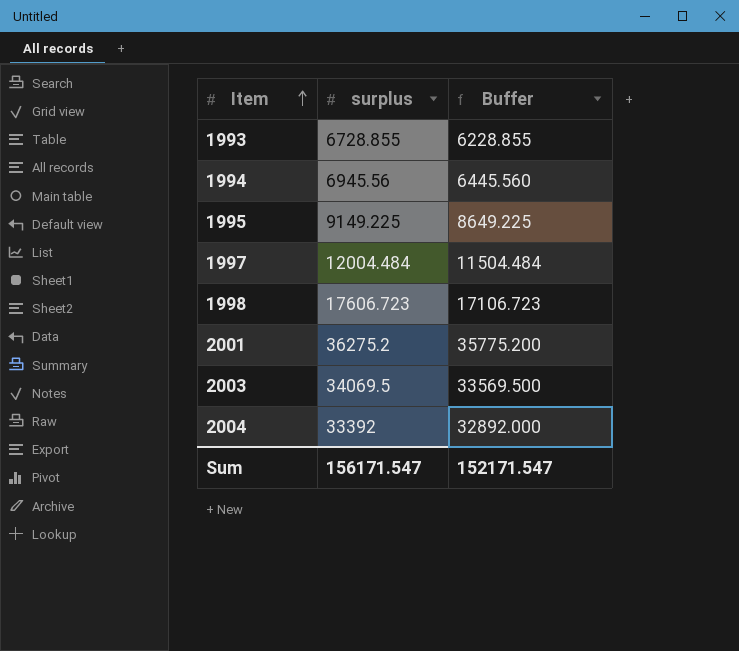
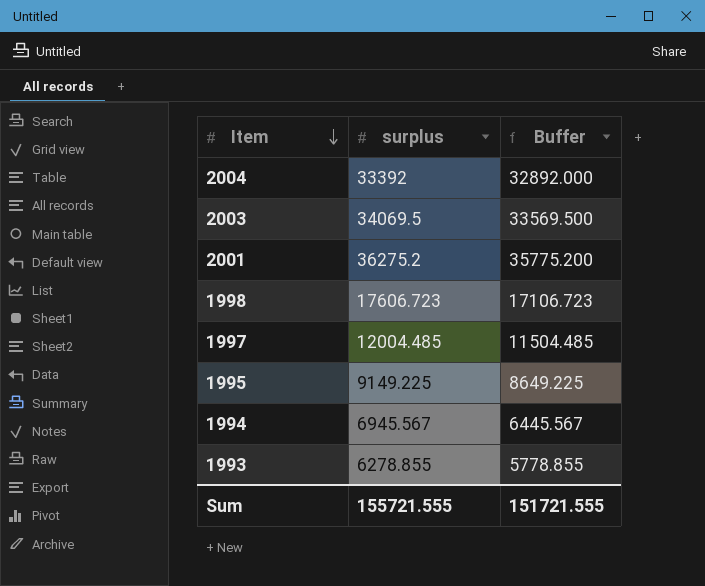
row order: Item ascending -> Item descending
1997 | surplus: 12004.484 -> 12004.485
1997 | Buffer: 11504.484 -> 11504.485
1994 | surplus: 6945.56 -> 6945.567
1994 | Buffer: 6445.560 -> 6445.567
1993 | surplus: 6728.855 -> 6278.855
1993 | Buffer: 6228.855 -> 5778.855
Sum | surplus: 156171.547 -> 155721.555
Sum | Buffer: 152171.547 -> 151721.555

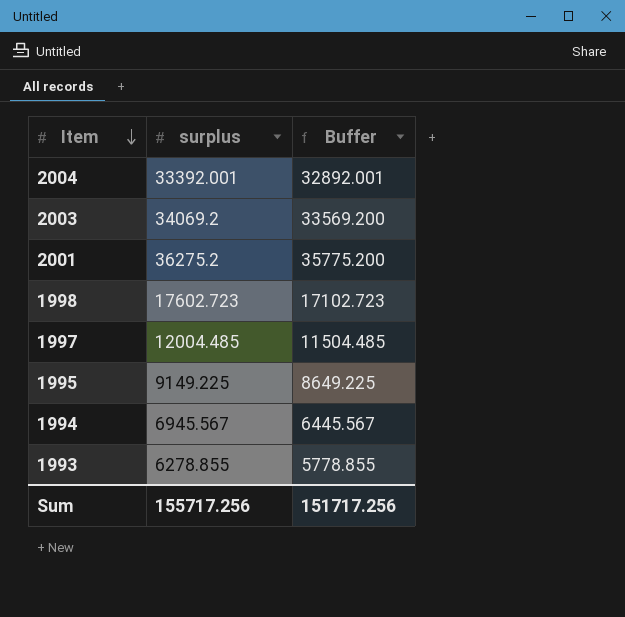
2004 | surplus: 33392 -> 33392.001
2004 | Buffer: 32892.000 -> 32892.001
2003 | surplus: 34069.5 -> 34069.2
2003 | Buffer: 33569.500 -> 33569.200
1998 | surplus: 17606.723 -> 17602.723
1998 | Buffer: 17106.723 -> 17102.723
Sum | surplus: 155721.555 -> 155717.256
Sum | Buffer: 151721.555 -> 151717.256

